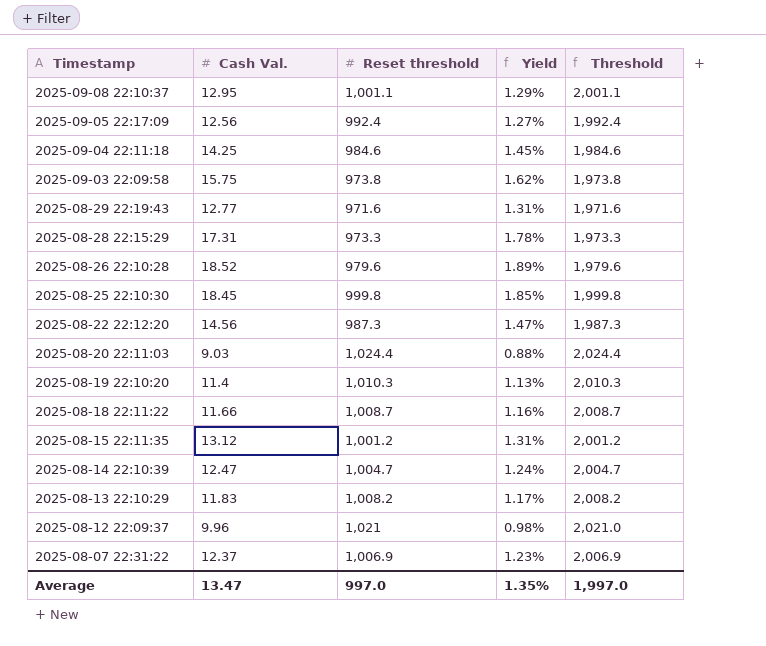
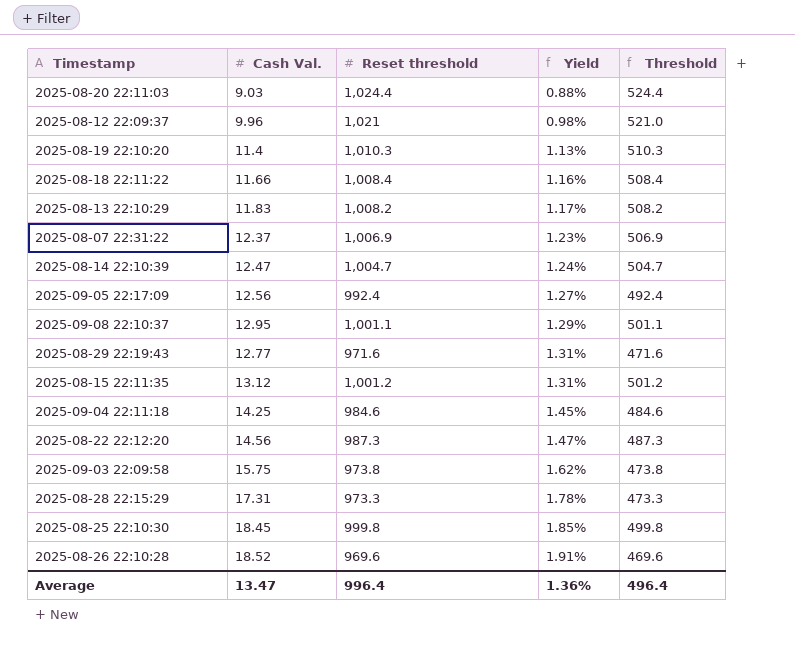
row order: Timestamp descending -> Yield ascending
column Threshold | formula: [Reset threshold] + 1000 -> [Reset threshold] - 500
2025-08-18 22:11:22 | Reset threshold: 1,008.7 -> 1,008.4
2025-08-26 22:10:28 | Reset threshold: 979.6 -> 969.6
2025-08-26 22:10:28 | Yield: 1.89% -> 1.91%
Average | Reset threshold: 997.0 -> 996.4
Average | Yield: 1.35% -> 1.36%
Average | Threshold: 1,997.0 -> 496.4

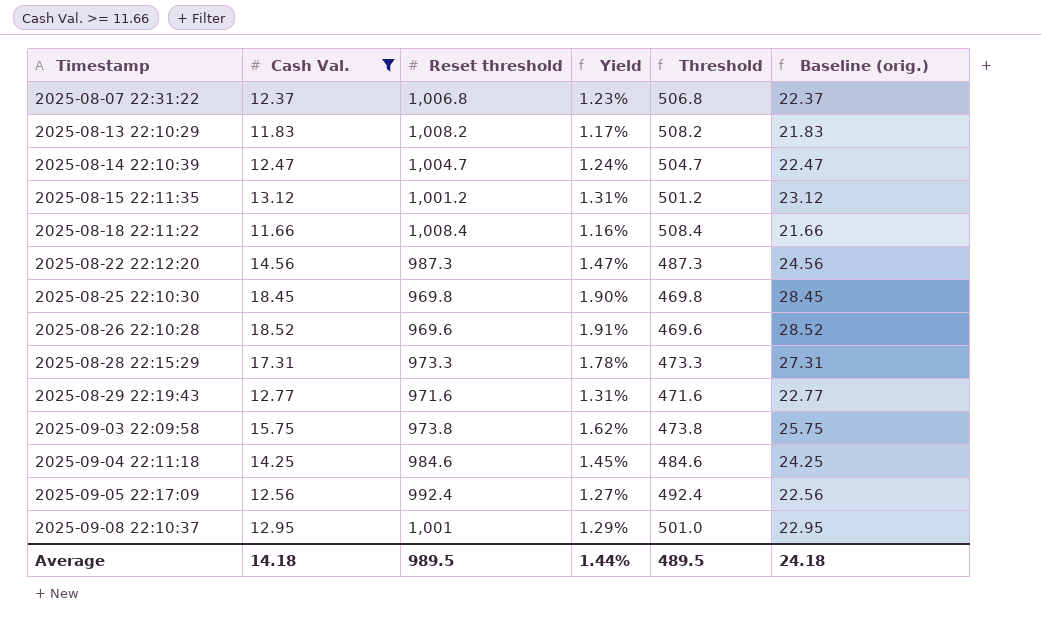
filter: none -> Cash Val. >= 11.66
row order: Yield ascending -> Timestamp ascending
column Baseline (orig.) | formula: none -> [Cash Val.] + 10
2025-08-07 22:31:22 | Reset threshold: 1,006.9 -> 1,006.8
2025-08-07 22:31:22 | Threshold: 506.9 -> 506.8
2025-08-25 22:10:30 | Reset threshold: 999.8 -> 969.8
2025-08-25 22:10:30 | Yield: 1.85% -> 1.90%
2025-08-25 22:10:30 | Threshold: 499.8 -> 469.8
2025-09-08 22:10:37 | Reset threshold: 1,001.1 -> 1,001
2025-09-08 22:10:37 | Threshold: 501.1 -> 501.0
Average | Cash Val.: 13.47 -> 14.18
Average | Reset threshold: 996.4 -> 989.5
Average | Yield: 1.36% -> 1.44%
Average | Threshold: 496.4 -> 489.5

